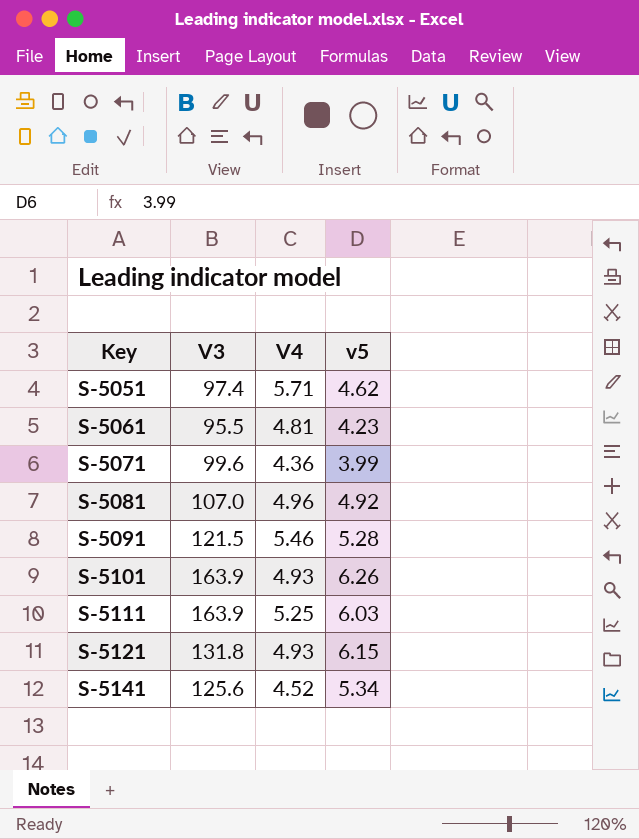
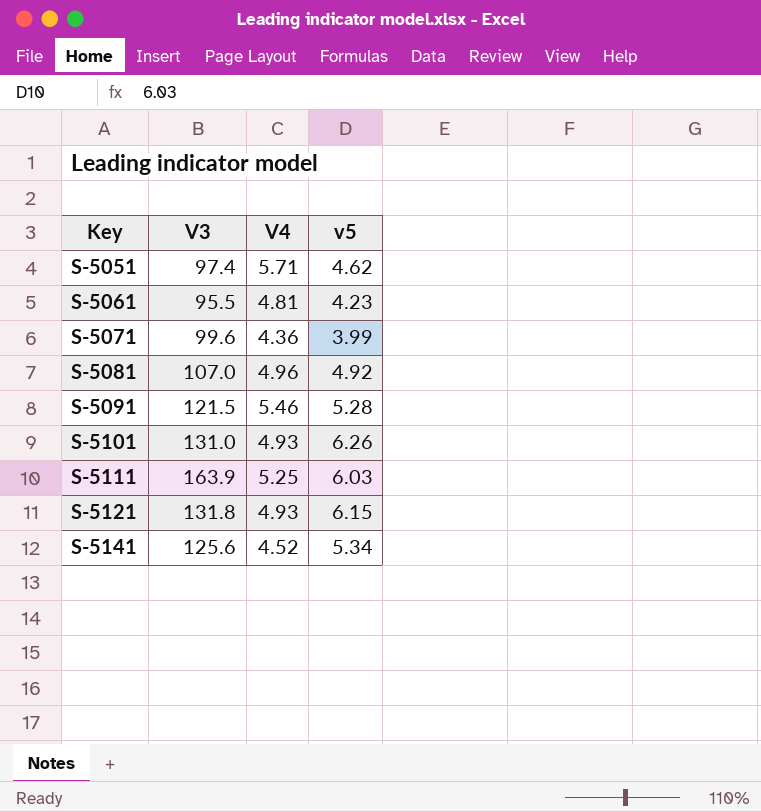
S-5101 | V3: 163.9 -> 131.0

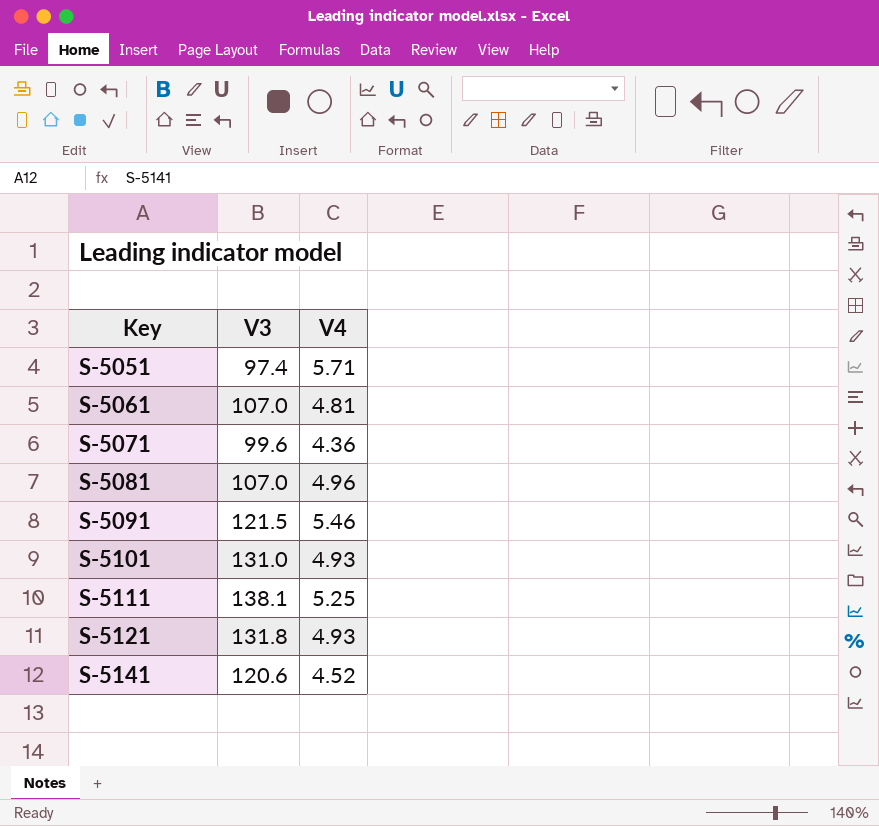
column v5 | position: 4 -> none
S-5061 | V3: 95.5 -> 107.0
S-5111 | V3: 163.9 -> 138.1
S-5141 | V3: 125.6 -> 120.6

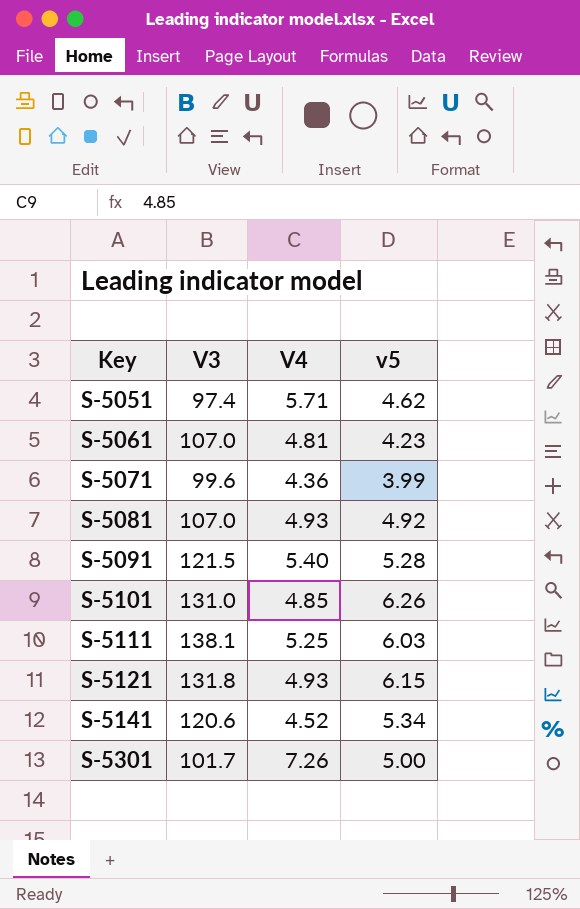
column v5 | position: none -> 4
S-5081 | V4: 4.96 -> 4.93
S-5091 | V4: 5.46 -> 5.40
S-5101 | V4: 4.93 -> 4.85
row S-5301: none -> 101.7 | 7.26 | 5.00

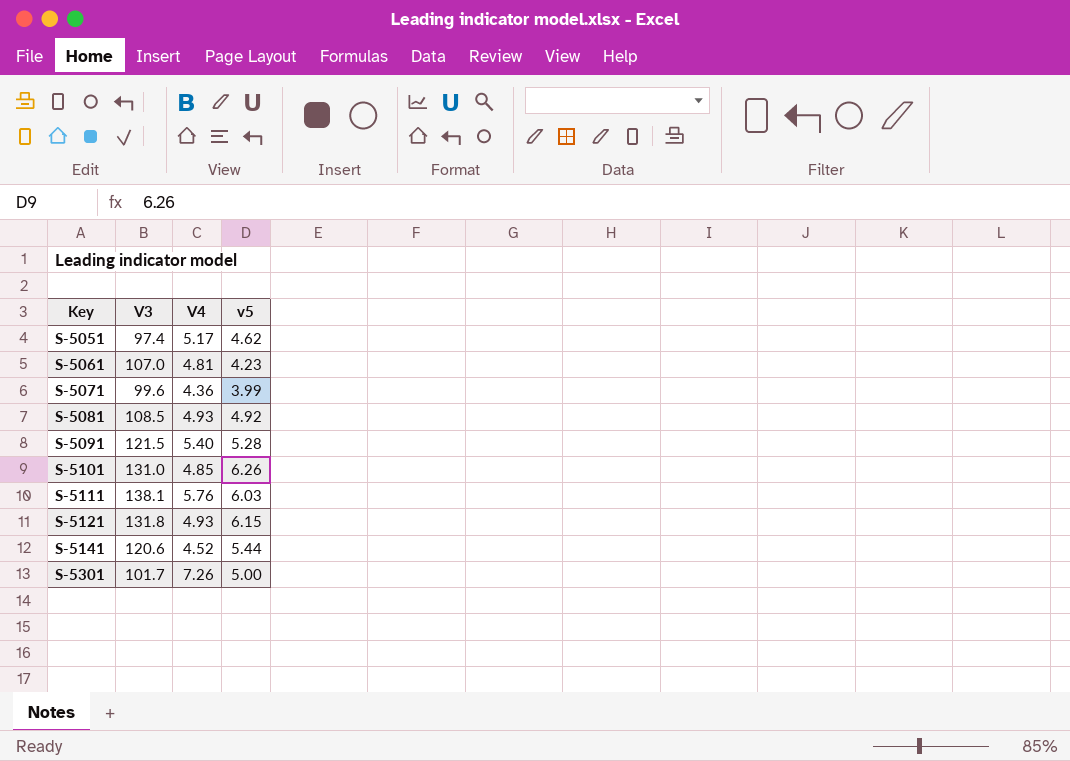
S-5051 | V4: 5.71 -> 5.17
S-5081 | V3: 107.0 -> 108.5
S-5111 | V4: 5.25 -> 5.76
S-5141 | v5: 5.34 -> 5.44

